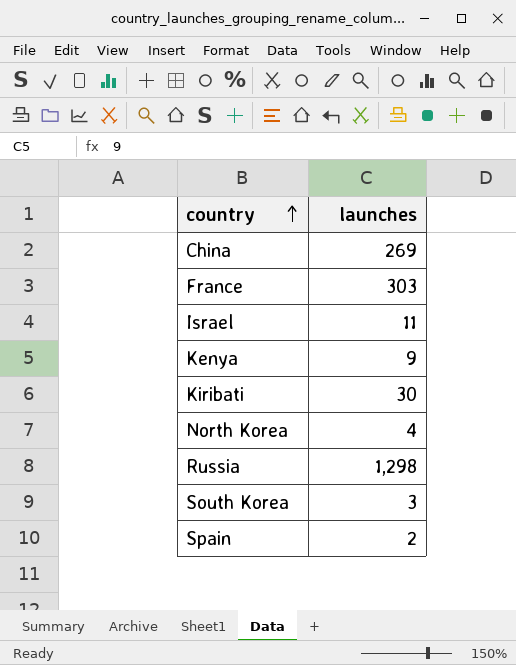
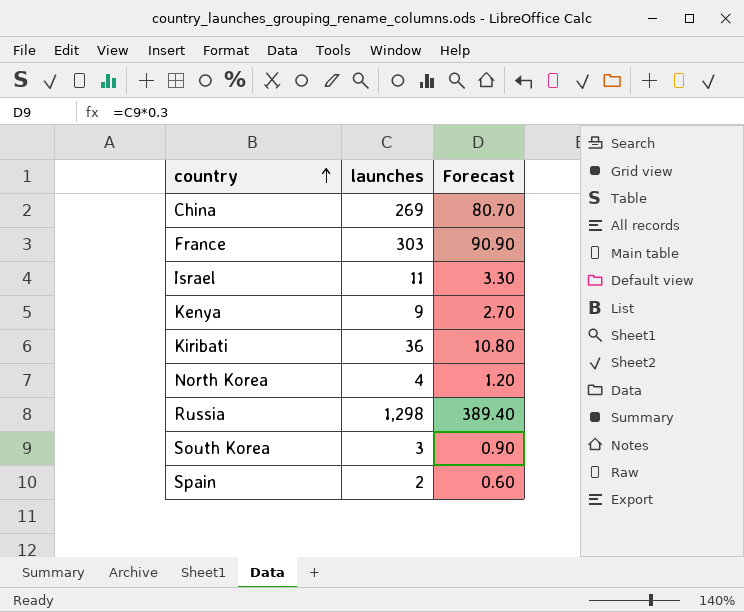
column Forecast | formula: none -> [launches] * 0.3
Kiribati | launches: 30 -> 36

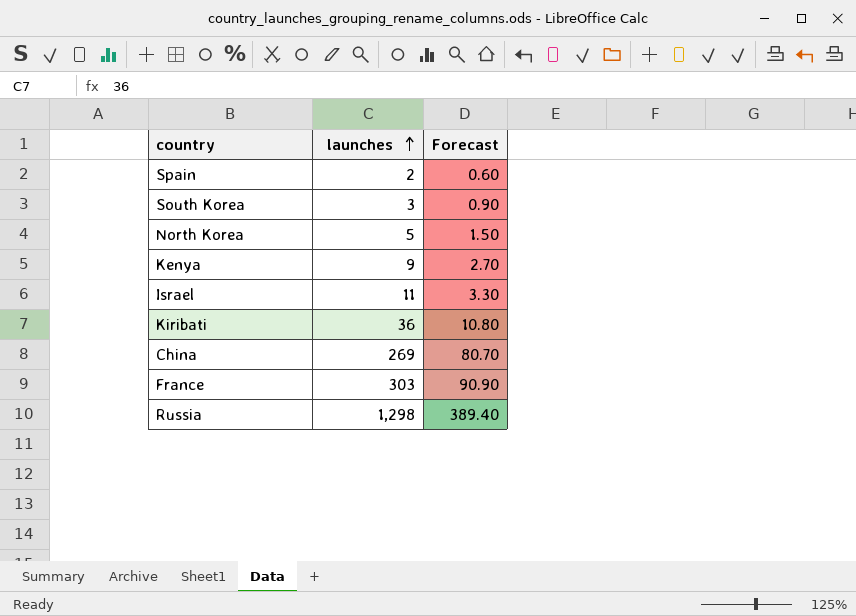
row order: country ascending -> launches ascending
North Korea | launches: 4 -> 5
North Korea | Forecast: 1.20 -> 1.50

